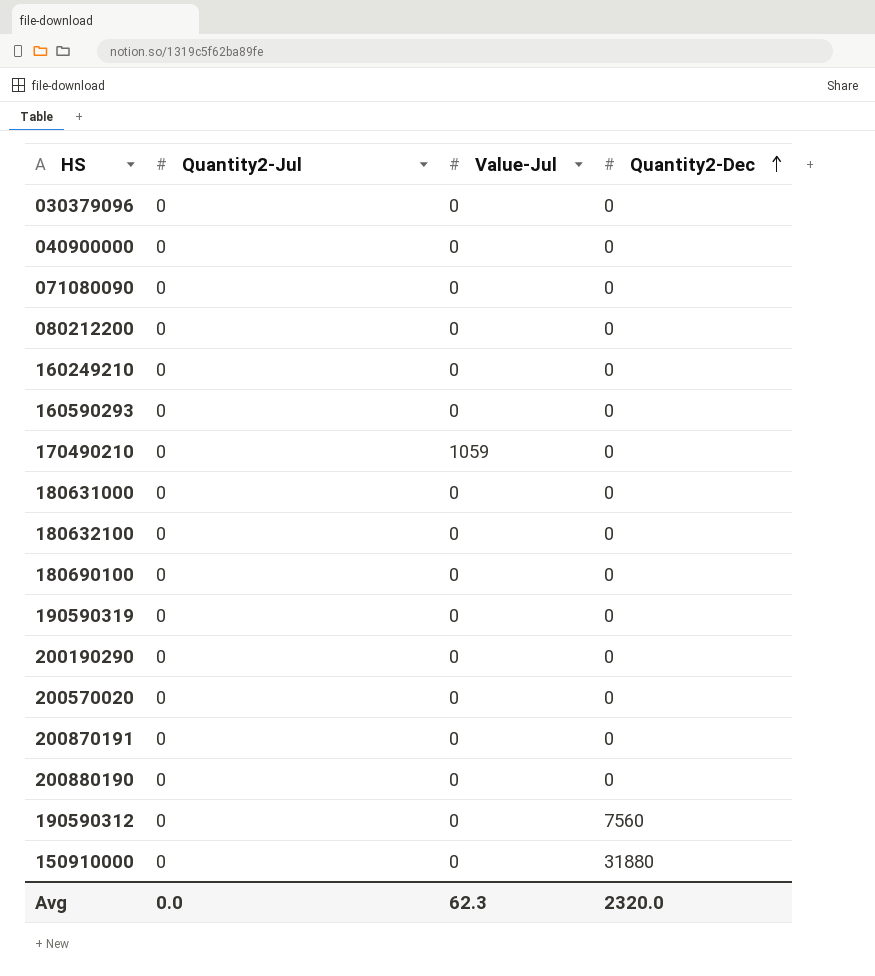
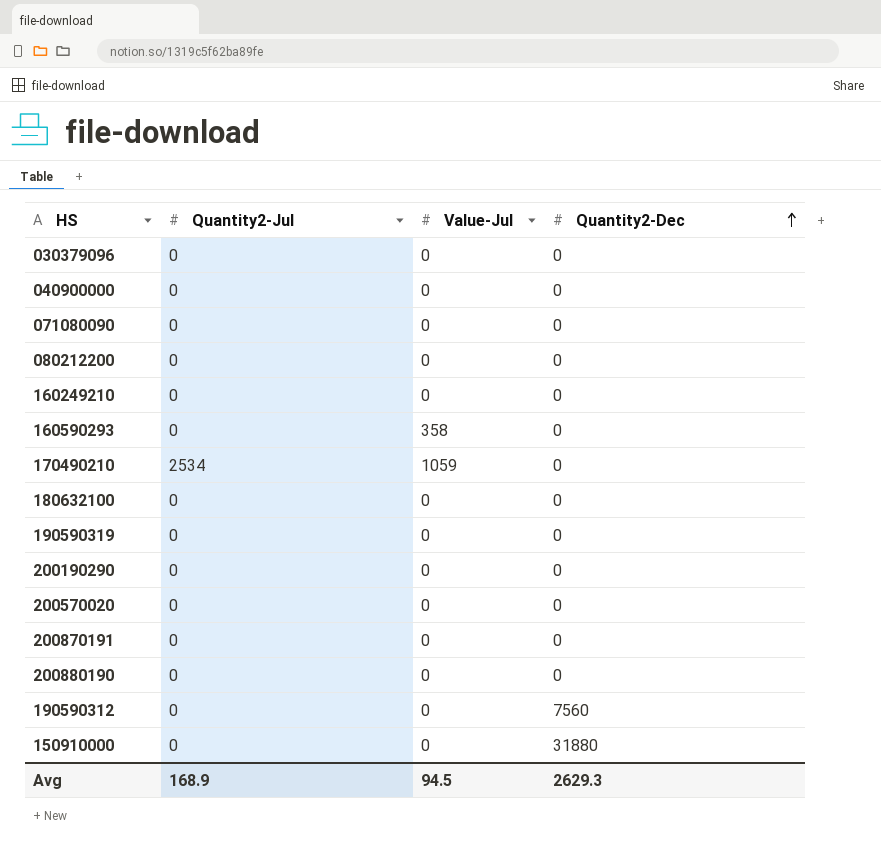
row 180631000: 0 | 0 | 0 -> none
row 180690100: 0 | 0 | 0 -> none
160590293 | Value-Jul: 0 -> 358
170490210 | Quantity2-Jul: 0 -> 2534
Avg | Quantity2-Jul: 0.0 -> 168.9
Avg | Value-Jul: 62.3 -> 94.5
Avg | Quantity2-Dec: 2320.0 -> 2629.3

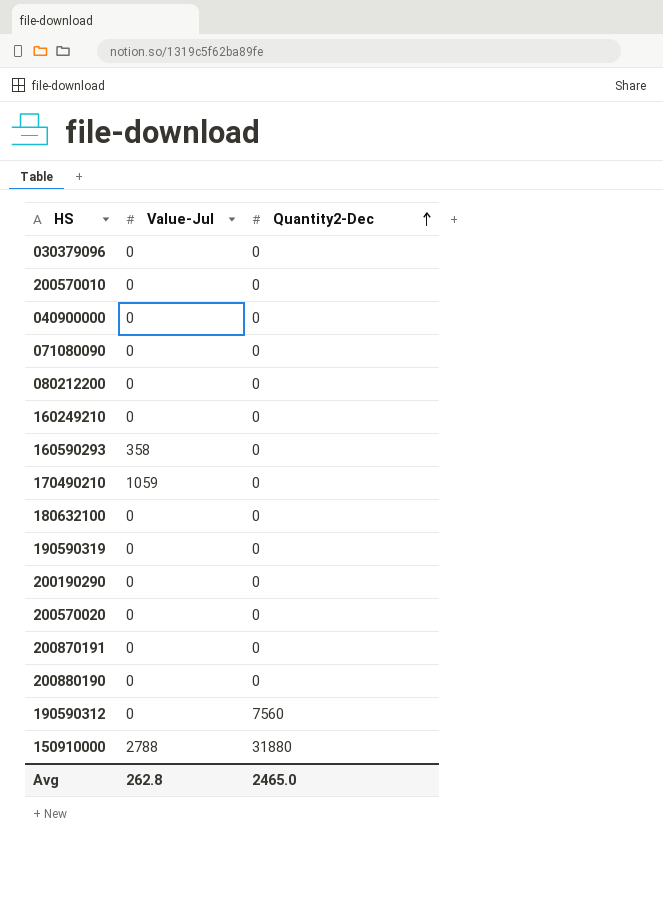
column Quantity2-Jul | position: 2 -> none
row 200570010: none -> 0 | 0
150910000 | Value-Jul: 0 -> 2788
Avg | Value-Jul: 94.5 -> 262.8
Avg | Quantity2-Dec: 2629.3 -> 2465.0

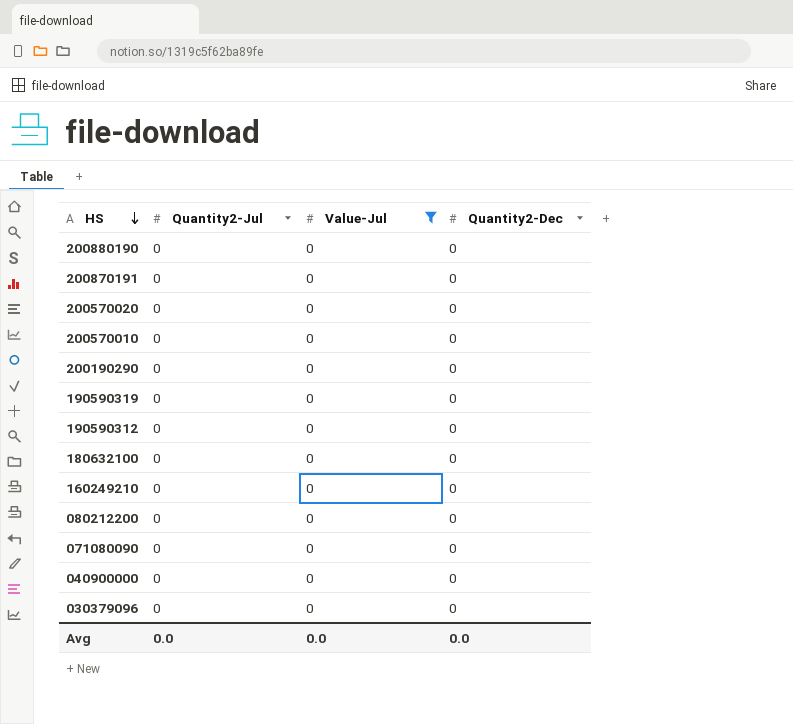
filter: none -> Value-Jul = 0
row order: Quantity2-Dec ascending -> HS descending
column Quantity2-Jul | position: none -> 2
190590312 | Quantity2-Dec: 7560 -> 0
Avg | Value-Jul: 262.8 -> 0.0
Avg | Quantity2-Dec: 2465.0 -> 0.0

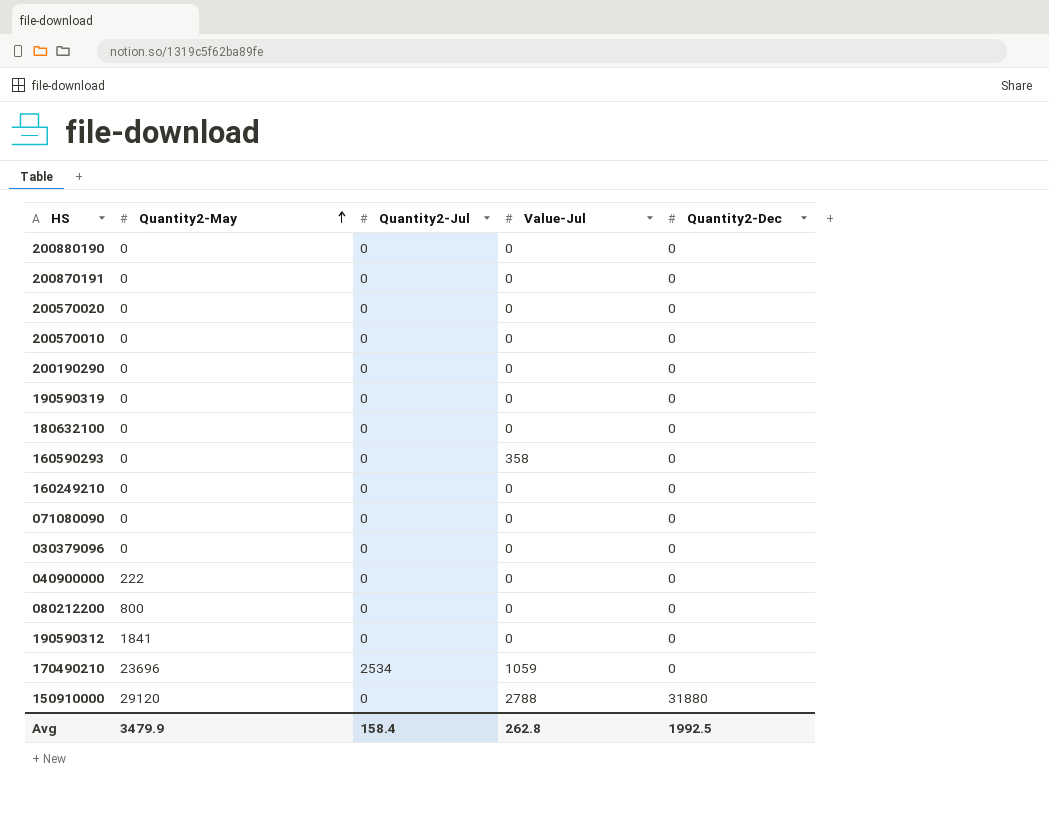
filter: Value-Jul = 0 -> none
row order: HS descending -> Quantity2-May ascending
column Quantity2-May | position: none -> 2
Avg | Quantity2-Jul: 0.0 -> 158.4
Avg | Value-Jul: 0.0 -> 262.8
Avg | Quantity2-Dec: 0.0 -> 1992.5

